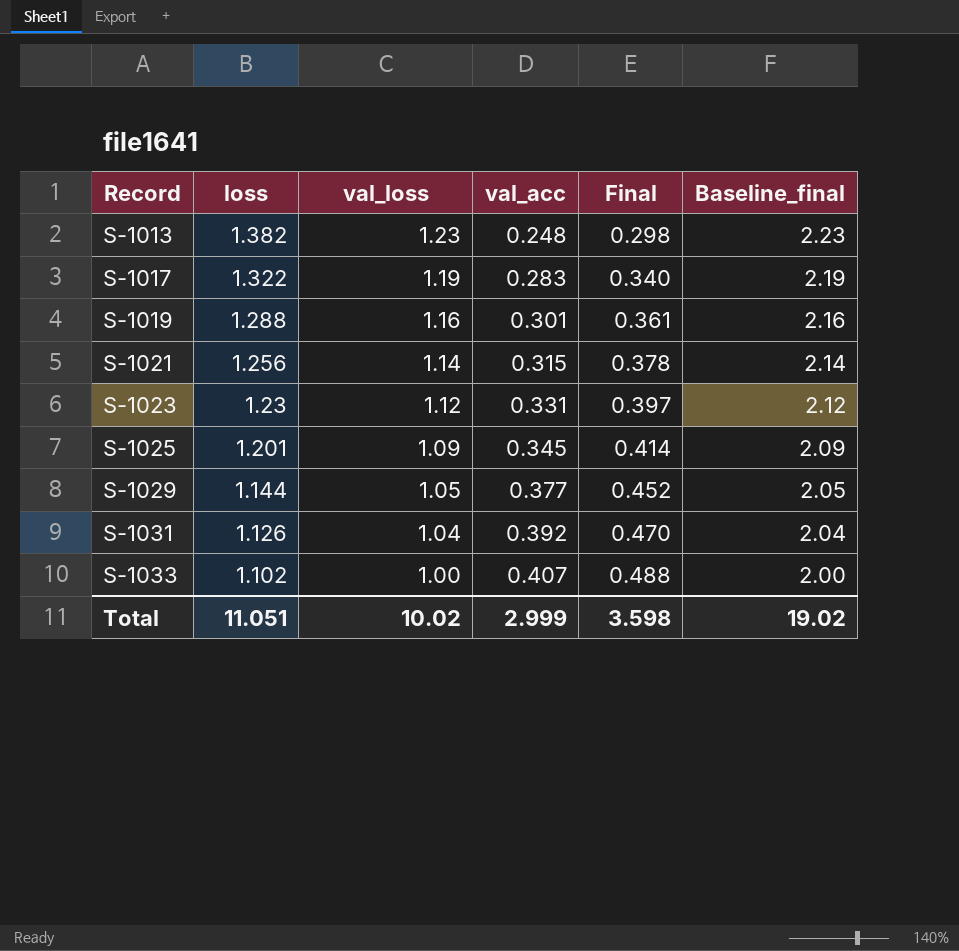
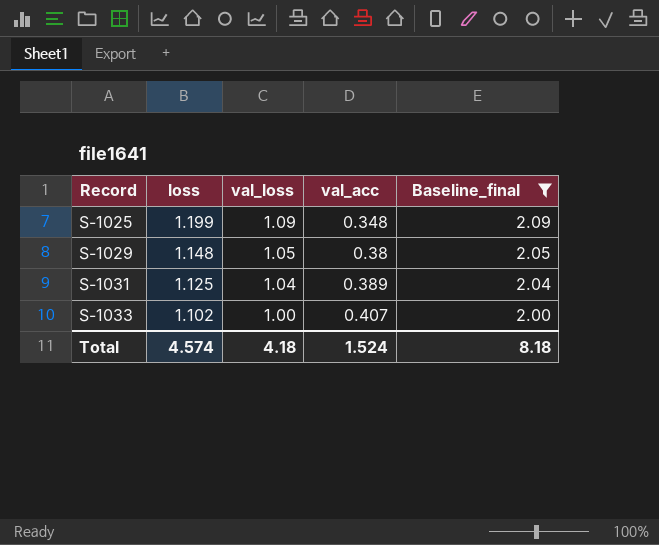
filter: none -> Baseline_final <= 2.09
column Final | formula: [val_acc] * 1.2 -> none
S-1025 | loss: 1.201 -> 1.199
S-1025 | val_acc: 0.345 -> 0.348
S-1029 | loss: 1.144 -> 1.148
S-1029 | val_acc: 0.377 -> 0.38
S-1031 | loss: 1.126 -> 1.125
S-1031 | val_acc: 0.392 -> 0.389
Total | loss: 11.051 -> 4.574
Total | val_loss: 10.02 -> 4.18
Total | val_acc: 2.999 -> 1.524
Total | Baseline_final: 19.02 -> 8.18

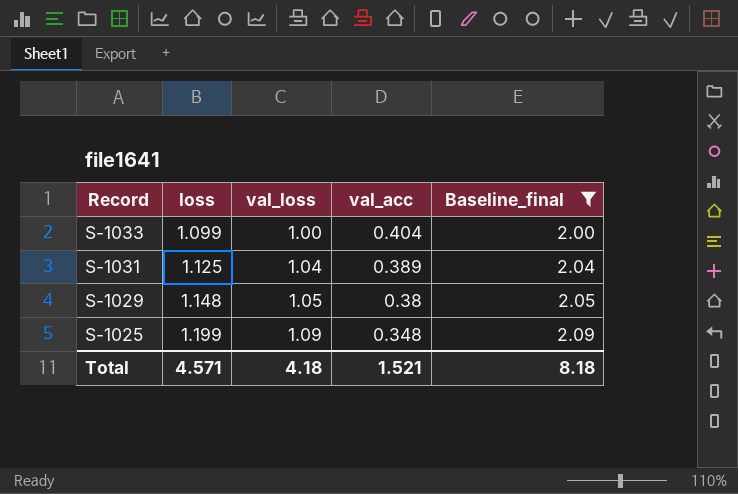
row order: Record ascending -> Record descending
S-1033 | loss: 1.102 -> 1.099
S-1033 | val_acc: 0.407 -> 0.404
Total | loss: 4.574 -> 4.571
Total | val_acc: 1.524 -> 1.521

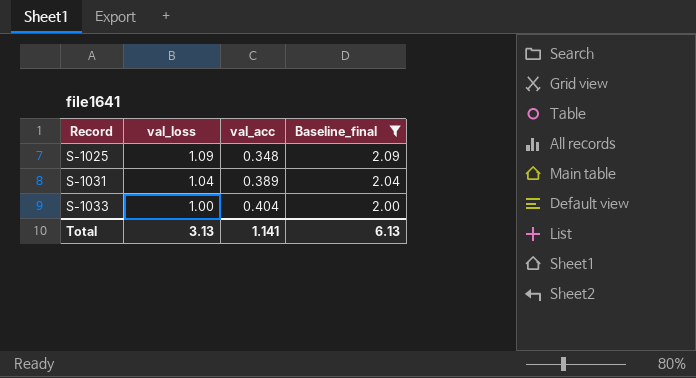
row order: Record descending -> Record ascending
column loss | position: 2 -> none
row S-1029: 1.148 | 1.05 | 0.38 | 2.05 -> none
Total | val_loss: 4.18 -> 3.13
Total | val_acc: 1.521 -> 1.141
Total | Baseline_final: 8.18 -> 6.13

